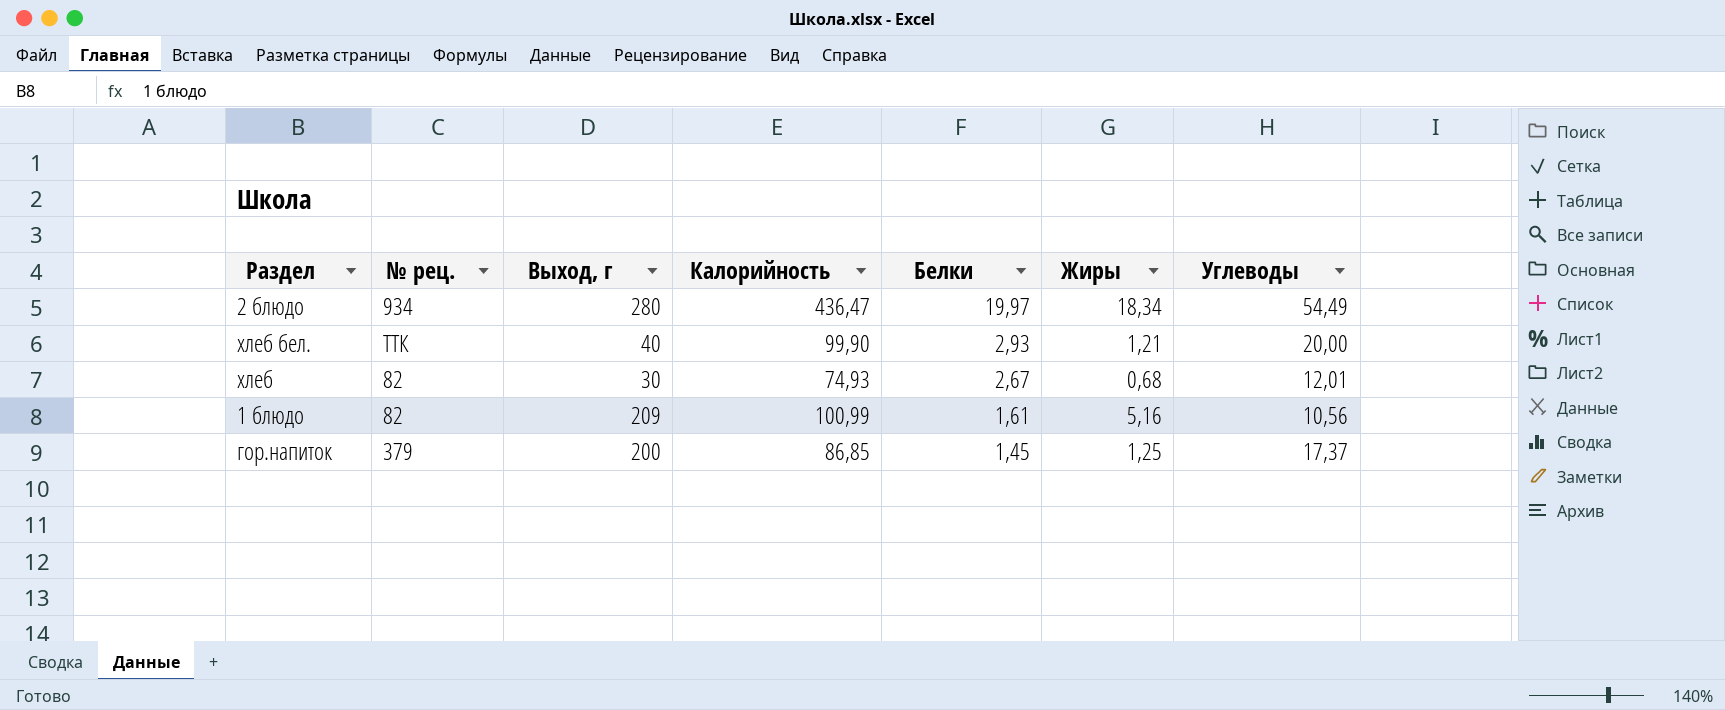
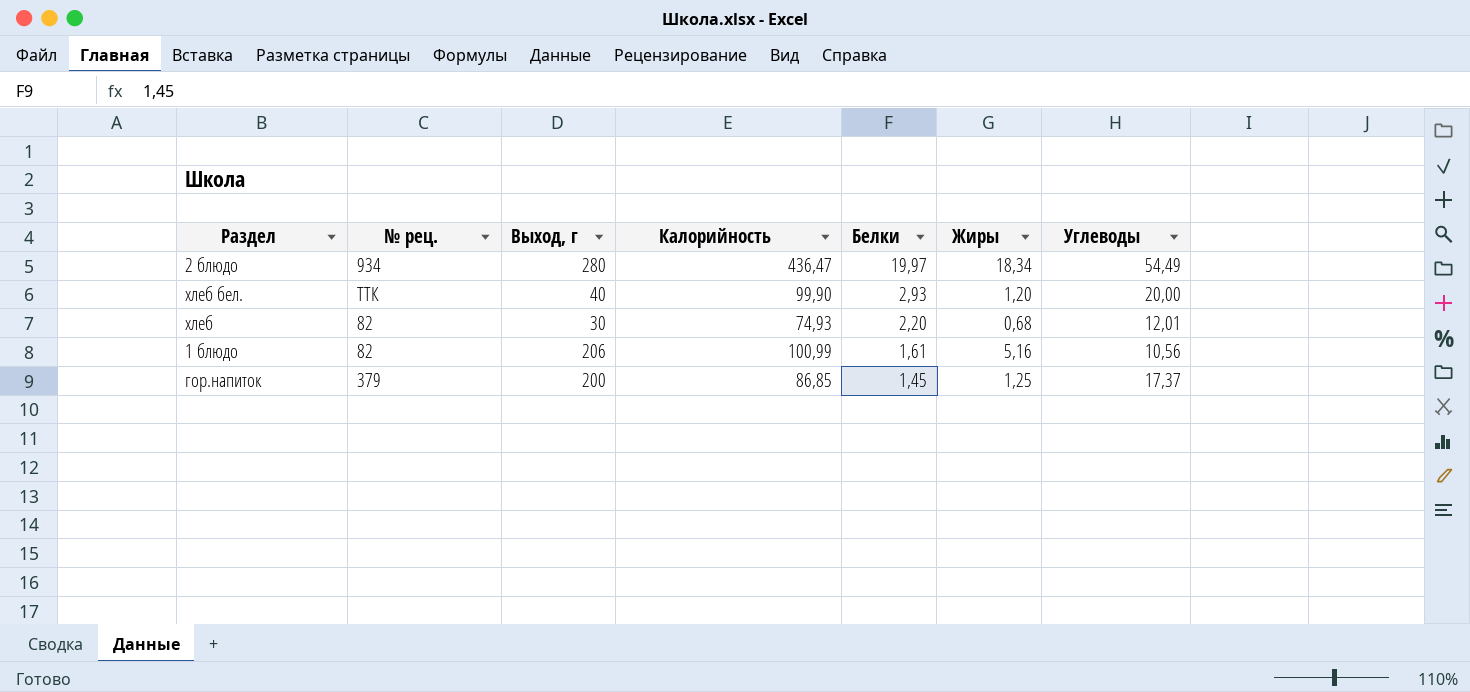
хлеб бел. | Жиры: 1,21 -> 1,20
хлеб | Белки: 2,67 -> 2,20
1 блюдо | Выход, г: 209 -> 206

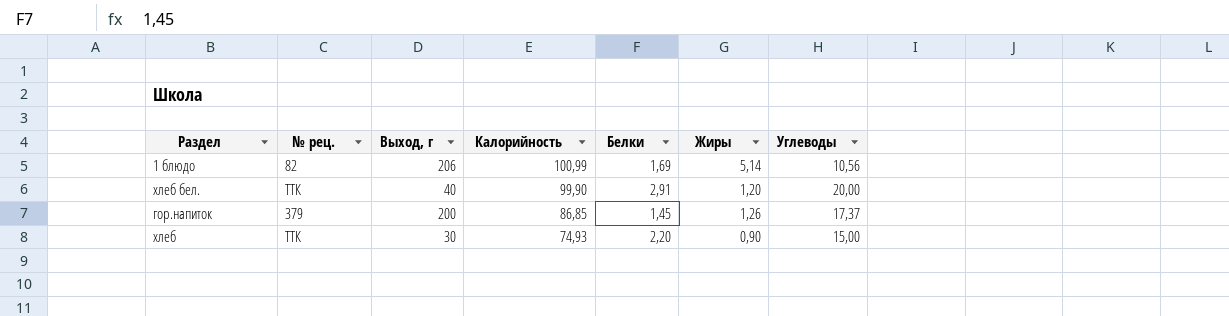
row order: Белки descending -> Калорийность descending
row 2 блюдо: 934 | 280 | 436,47 | 19,97 | 18,34 | 54,49 -> none
1 блюдо | Белки: 1,61 -> 1,69
1 блюдо | Жиры: 5,16 -> 5,14
хлеб бел. | Белки: 2,93 -> 2,91
гор.напиток | Жиры: 1,25 -> 1,26
хлеб | № рец.: 82 -> ТТК
хлеб | Жиры: 0,68 -> 0,90
хлеб | Углеводы: 12,01 -> 15,00

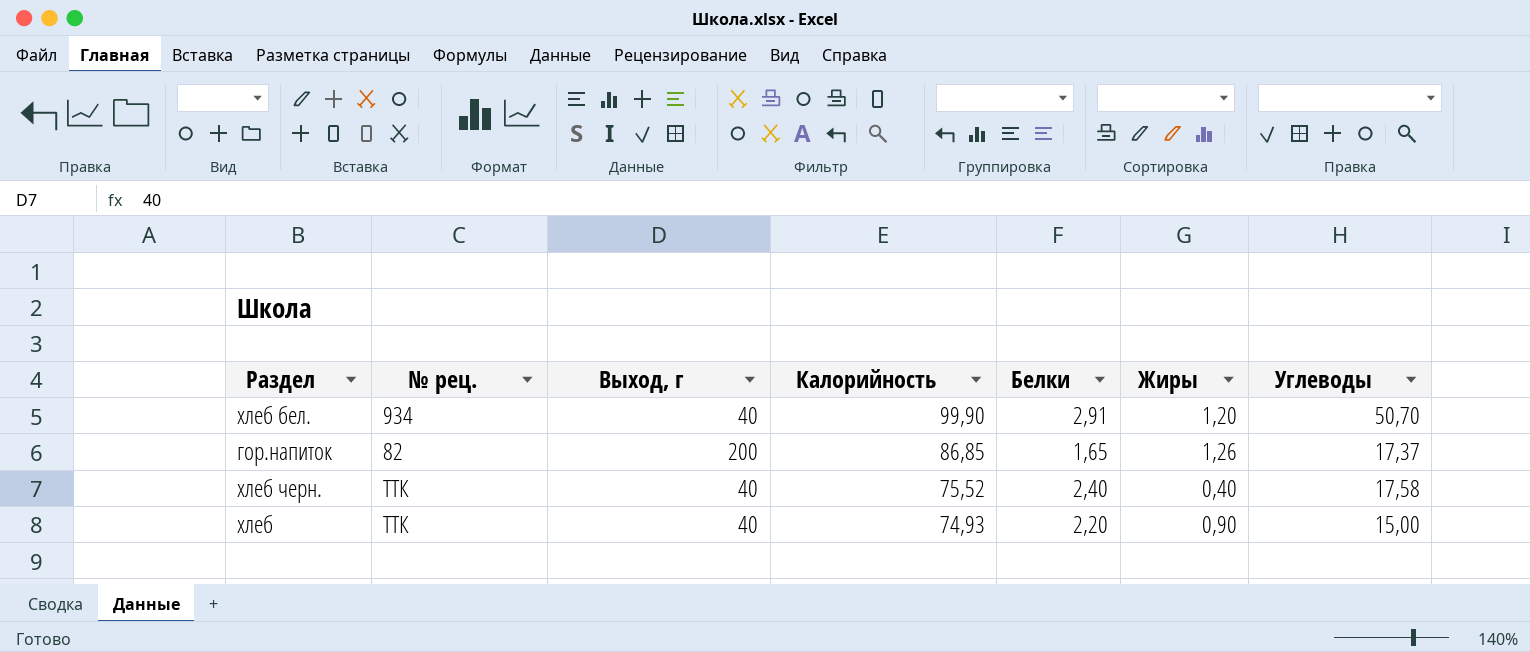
row 1 блюдо: 82 | 206 | 100,99 | 1,69 | 5,14 | 10,56 -> none
хлеб бел. | № рец.: ТТК -> 934
хлеб бел. | Углеводы: 20,00 -> 50,70
гор.напиток | № рец.: 379 -> 82
гор.напиток | Белки: 1,45 -> 1,65
row хлеб черн.: none -> ТТК | 40 | 75,52 | 2,40 | 0,40 | 17,58
хлеб | Выход, г: 30 -> 40

